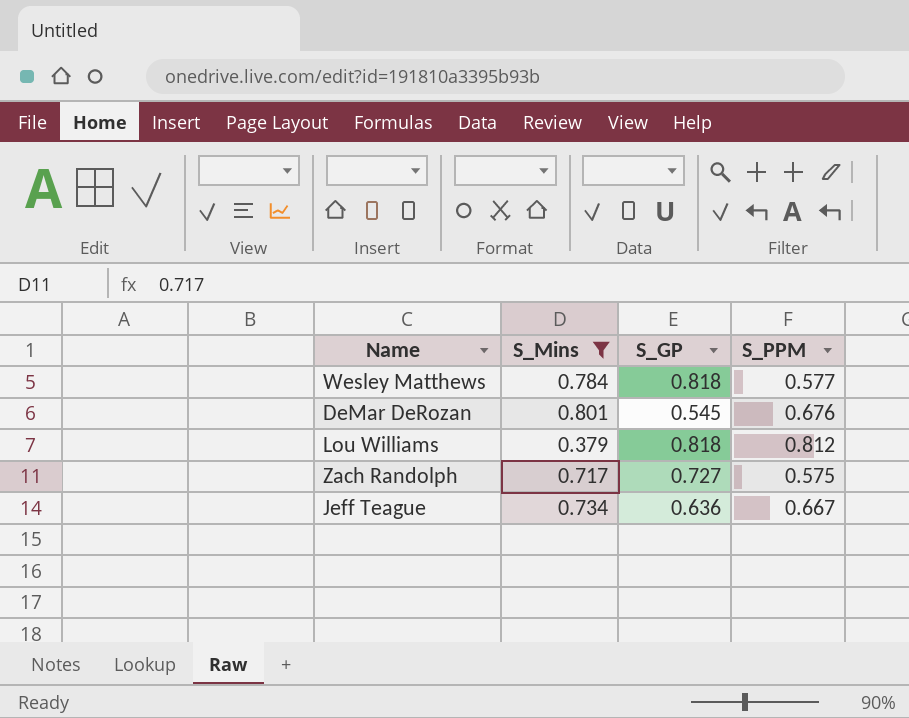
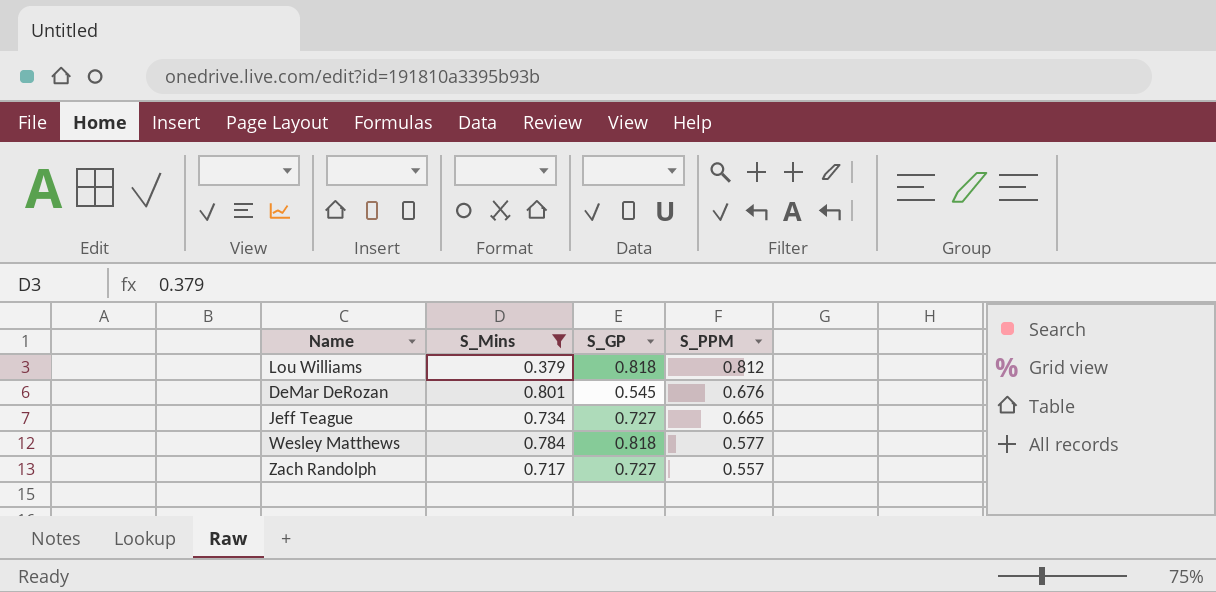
row order: none -> S_PPM descending
Jeff Teague | S_GP: 0.636 -> 0.727
Jeff Teague | S_PPM: 0.667 -> 0.665
Zach Randolph | S_PPM: 0.575 -> 0.557

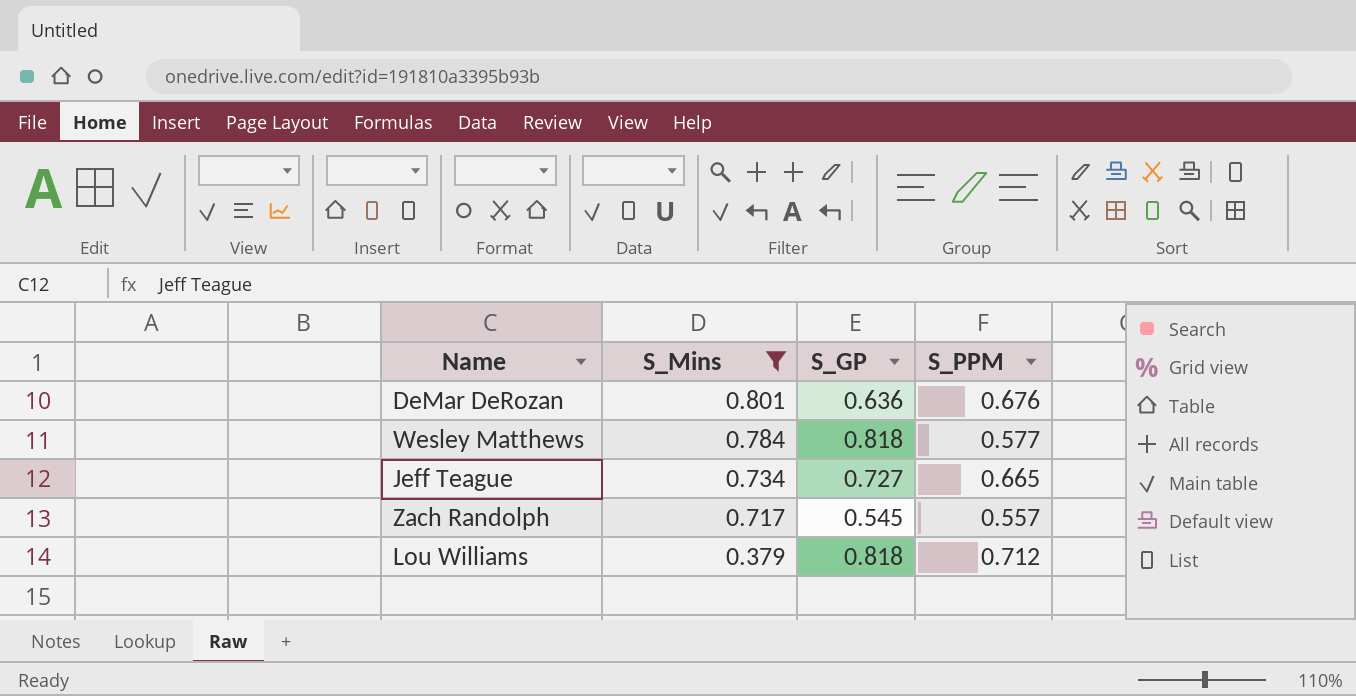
row order: S_PPM descending -> S_Mins descending
DeMar DeRozan | S_GP: 0.545 -> 0.636
Zach Randolph | S_GP: 0.727 -> 0.545
Lou Williams | S_PPM: 0.812 -> 0.712

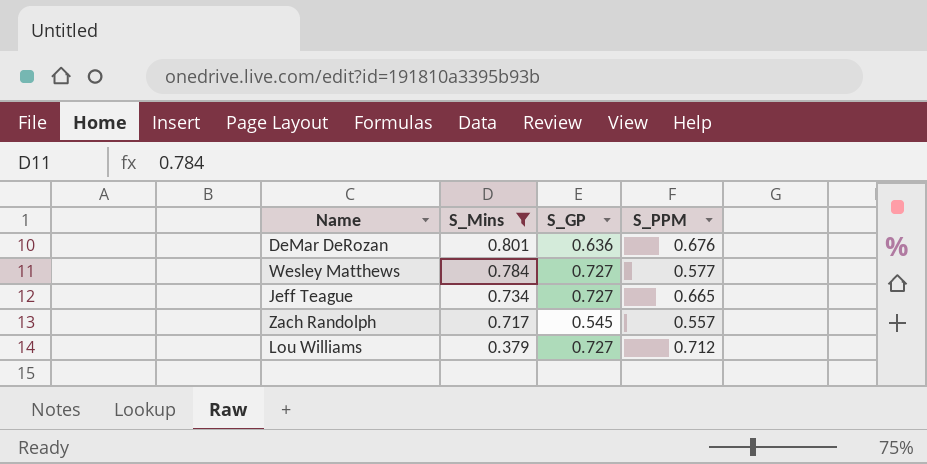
Wesley Matthews | S_GP: 0.818 -> 0.727
Lou Williams | S_GP: 0.818 -> 0.727

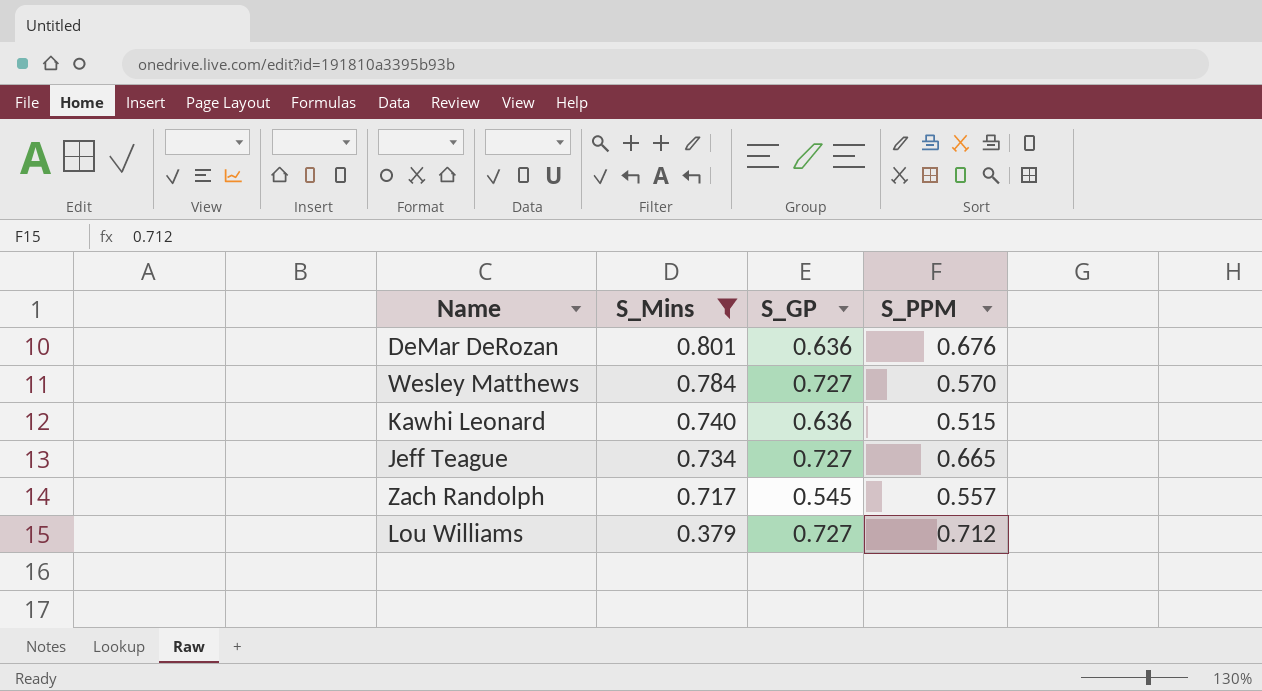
Wesley Matthews | S_PPM: 0.577 -> 0.570
row Kawhi Leonard: none -> 0.740 | 0.636 | 0.515

